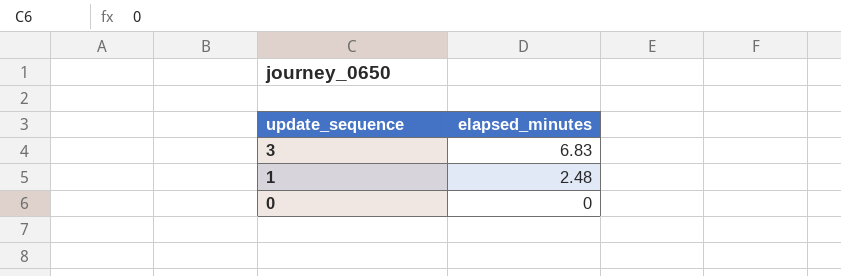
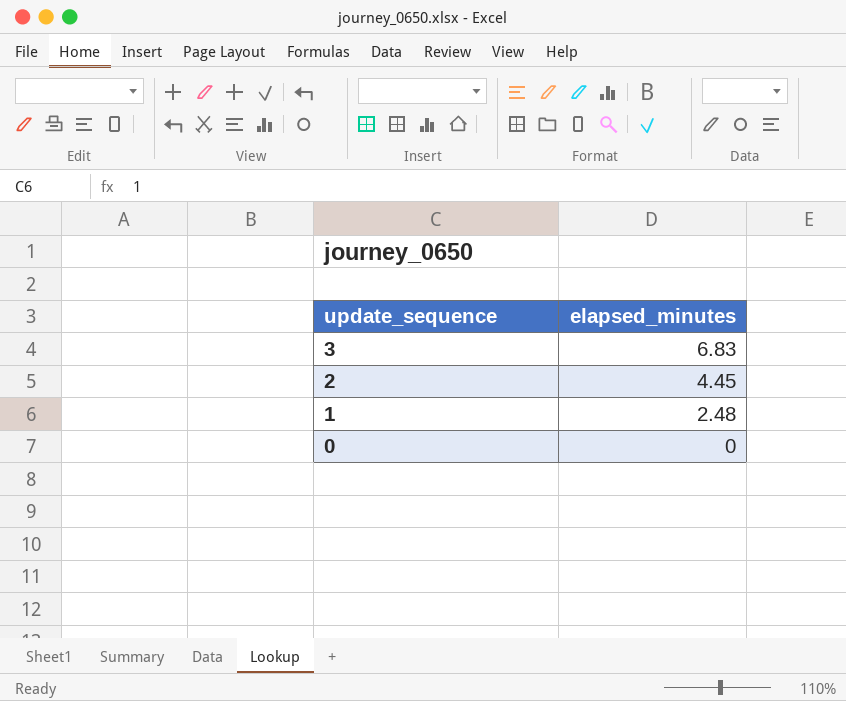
row 2: none -> 4.45

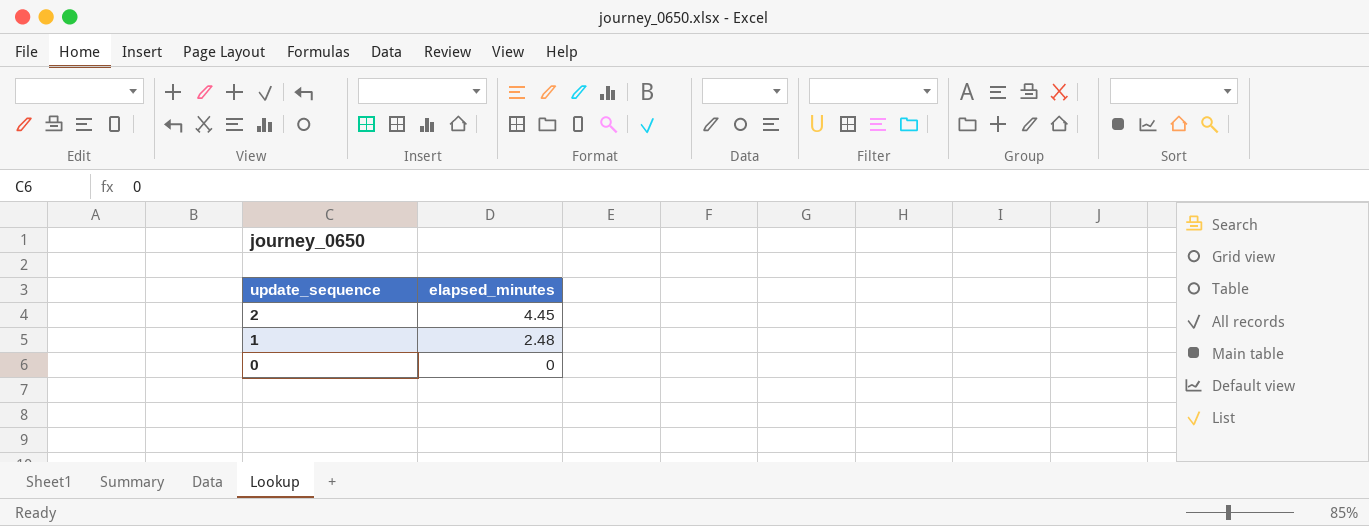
row 3: 6.83 -> none

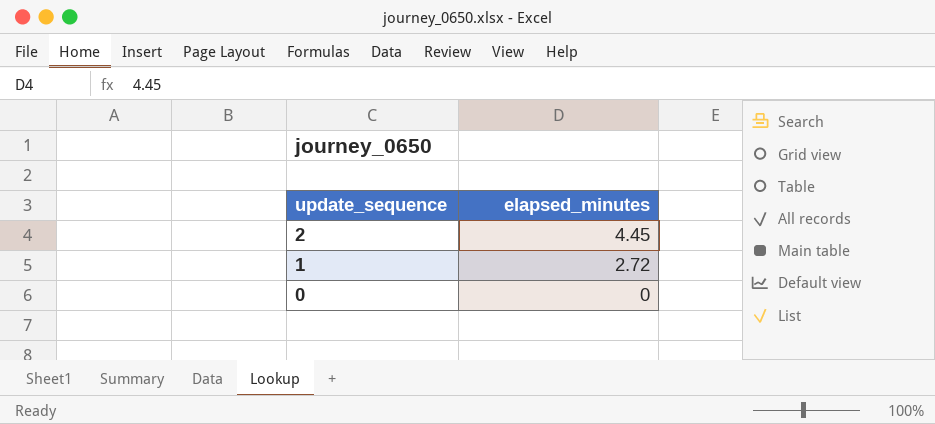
1 | elapsed_minutes: 2.48 -> 2.72

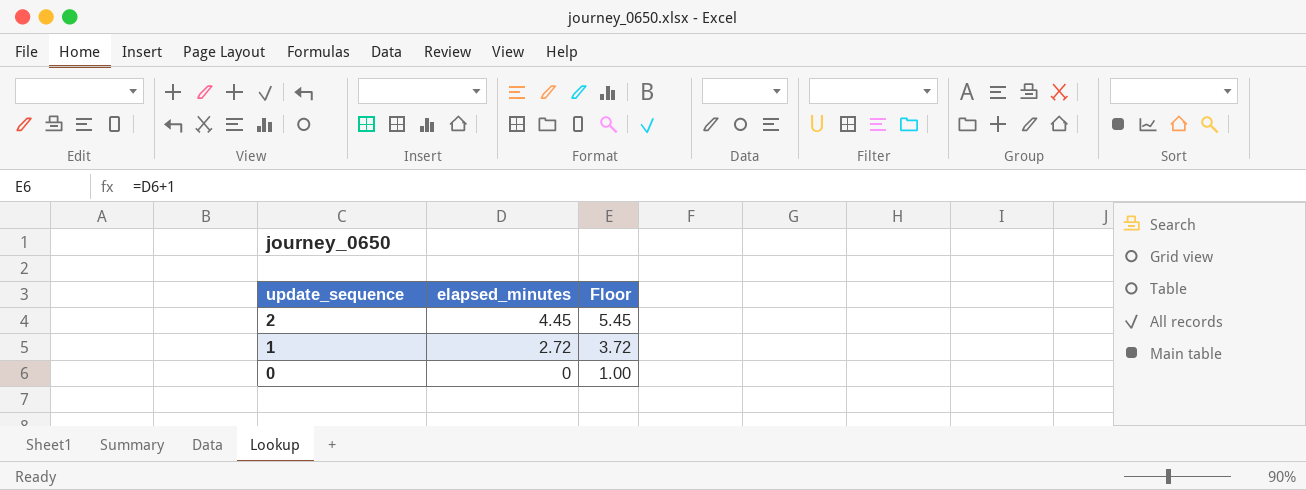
column Floor | formula: none -> [elapsed_minutes] + 1

